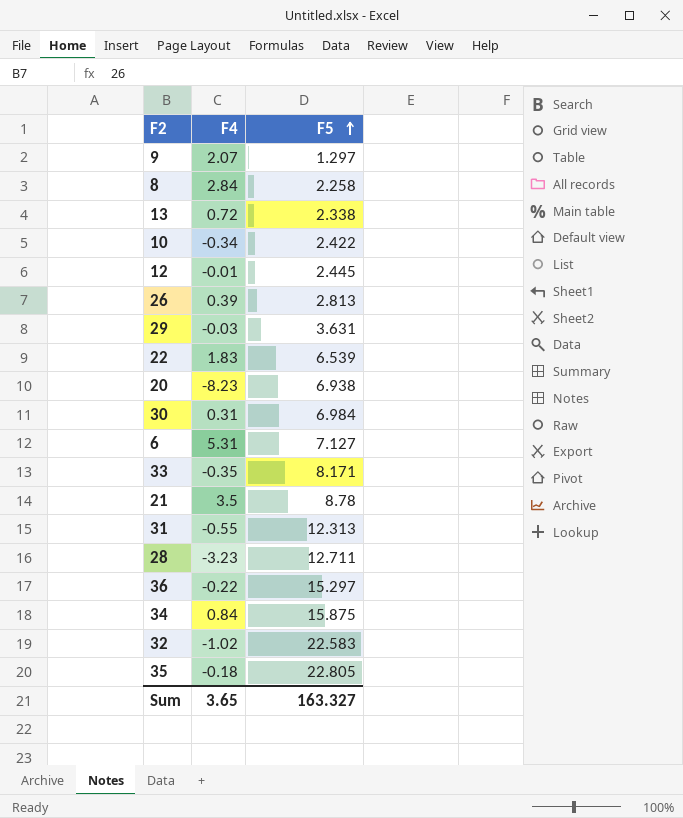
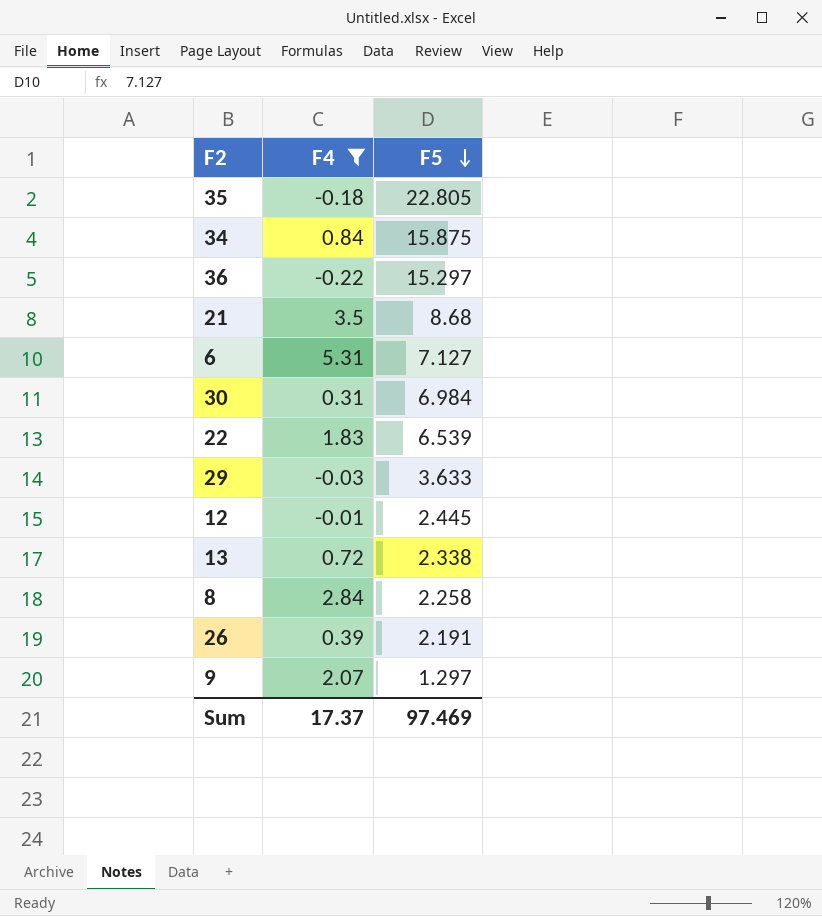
filter: none -> F4 >= -0.22
row order: F5 ascending -> F5 descending
21 | F5: 8.78 -> 8.68
29 | F5: 3.631 -> 3.633
26 | F5: 2.813 -> 2.191
Sum | F4: 3.65 -> 17.37
Sum | F5: 163.327 -> 97.469

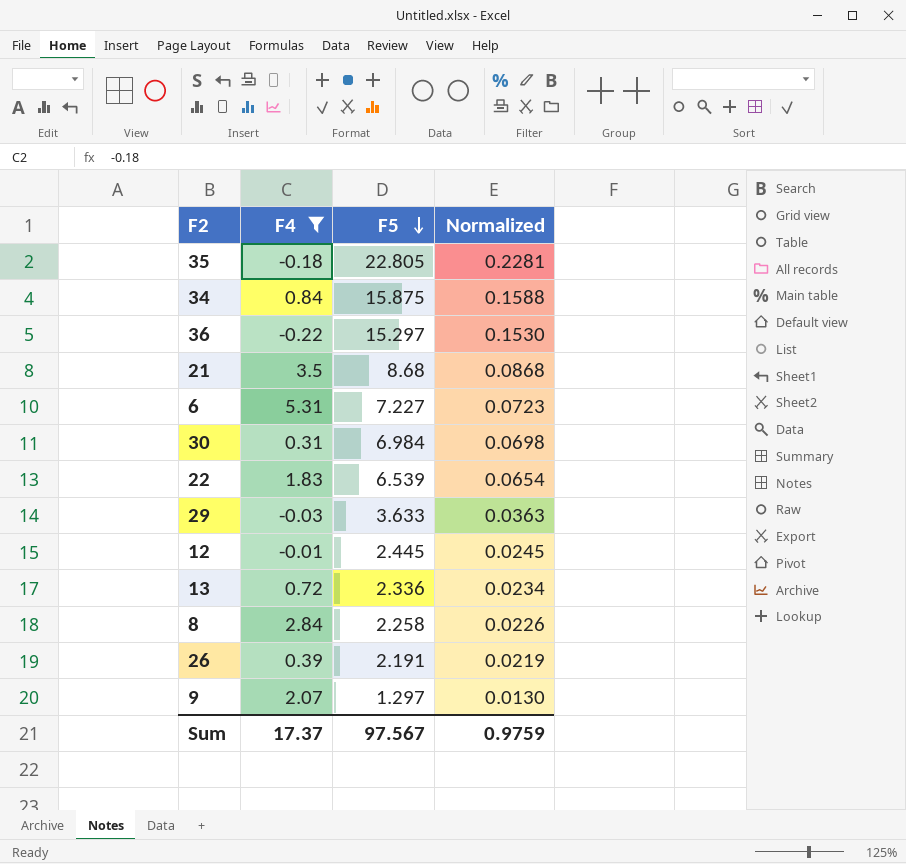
column Normalized | formula: none -> [F5] * 0.01
6 | F5: 7.127 -> 7.227
13 | F5: 2.338 -> 2.336
Sum | F5: 97.469 -> 97.567

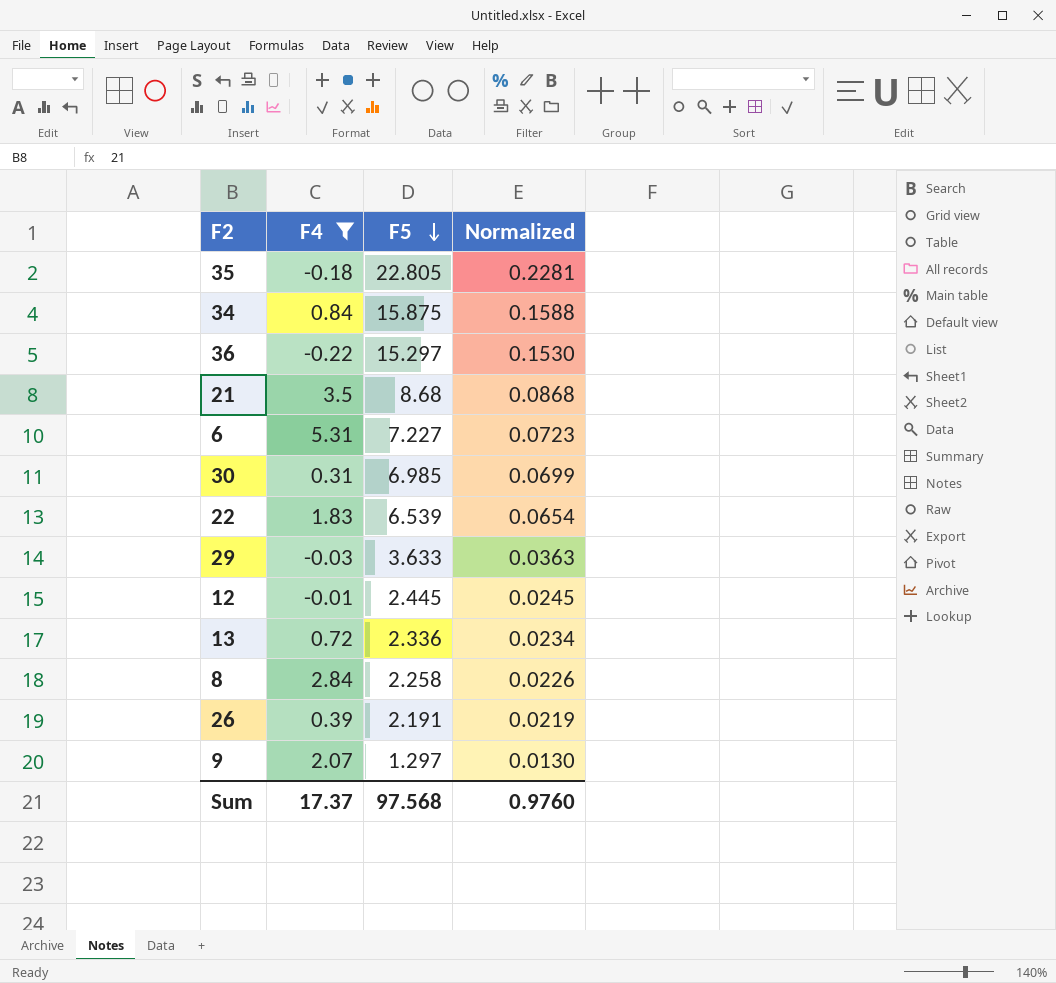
30 | F5: 6.984 -> 6.985
30 | Normalized: 0.0698 -> 0.0699
Sum | F5: 97.567 -> 97.568
Sum | Normalized: 0.9759 -> 0.9760

